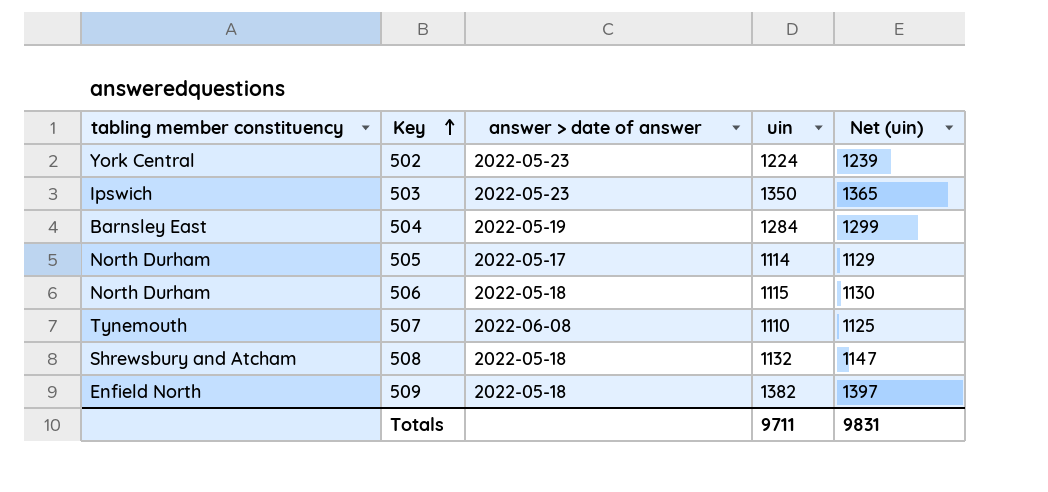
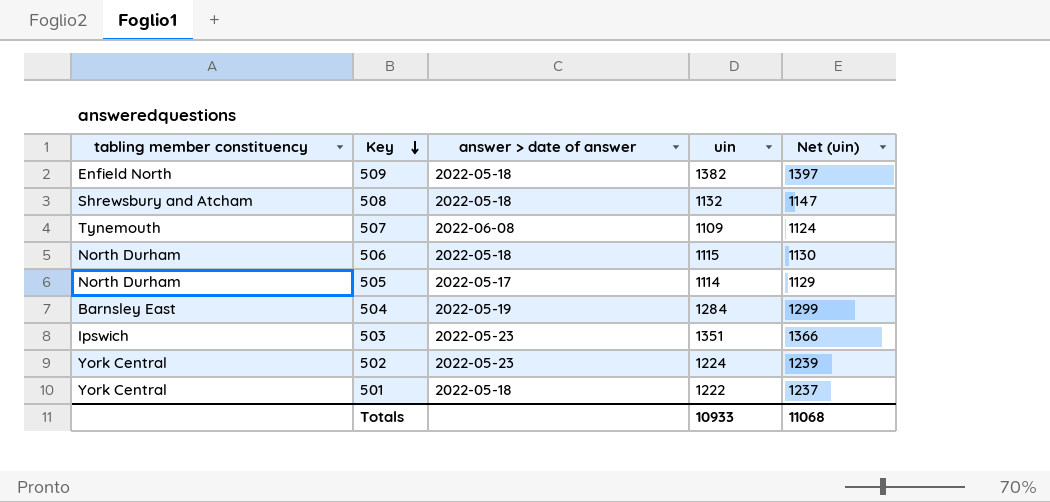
row order: Key ascending -> Key descending
507 | uin: 1110 -> 1109
507 | Net (uin): 1125 -> 1124
503 | uin: 1350 -> 1351
503 | Net (uin): 1365 -> 1366
row 501: none -> York Central | 2022-05-18 | 1222 | 1237
Totals | uin: 9711 -> 10933
Totals | Net (uin): 9831 -> 11068

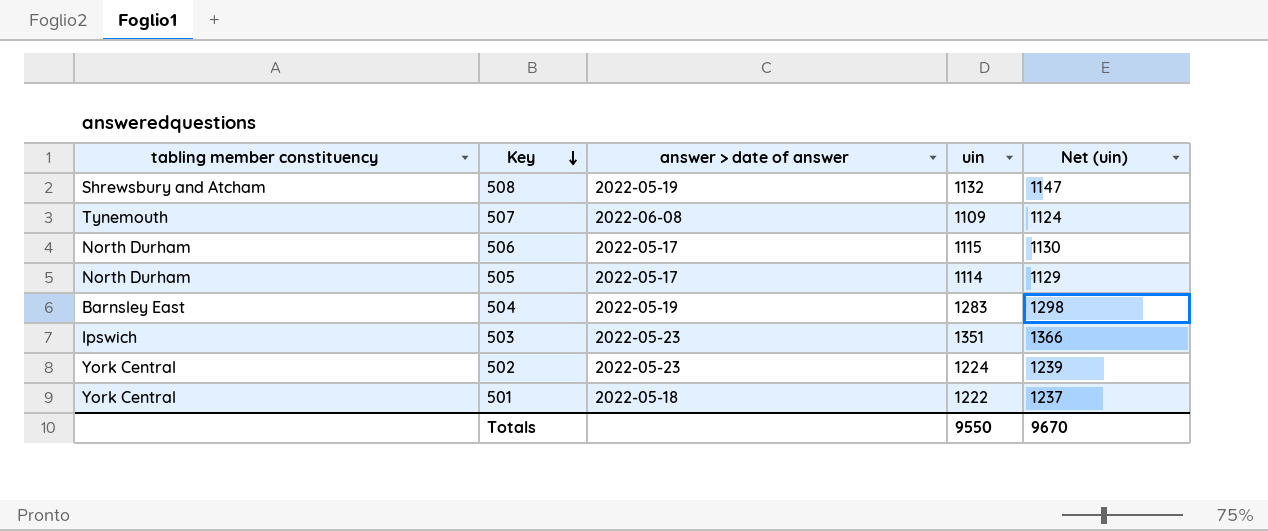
row 509: Enfield North | 2022-05-18 | 1382 | 1397 -> none
508 | answer > date of answer: 2022-05-18 -> 2022-05-19
506 | answer > date of answer: 2022-05-18 -> 2022-05-17
504 | uin: 1284 -> 1283
504 | Net (uin): 1299 -> 1298
Totals | uin: 10933 -> 9550
Totals | Net (uin): 11068 -> 9670

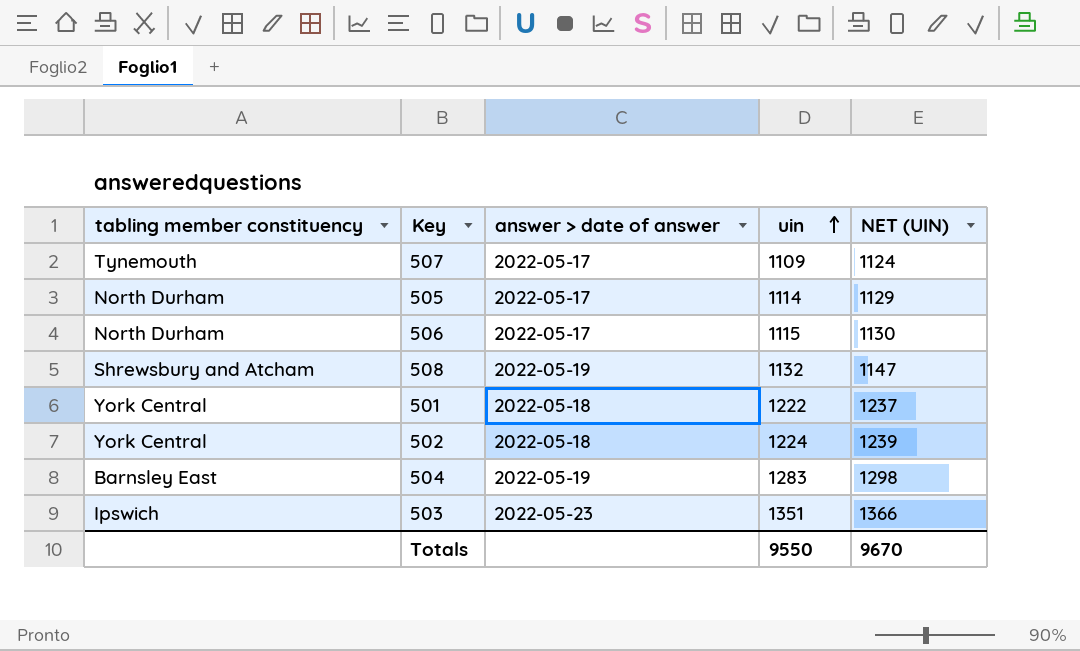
row order: Key descending -> uin ascending
column name: Net (uin) -> NET (UIN)
507 | answer > date of answer: 2022-06-08 -> 2022-05-17
502 | answer > date of answer: 2022-05-23 -> 2022-05-18

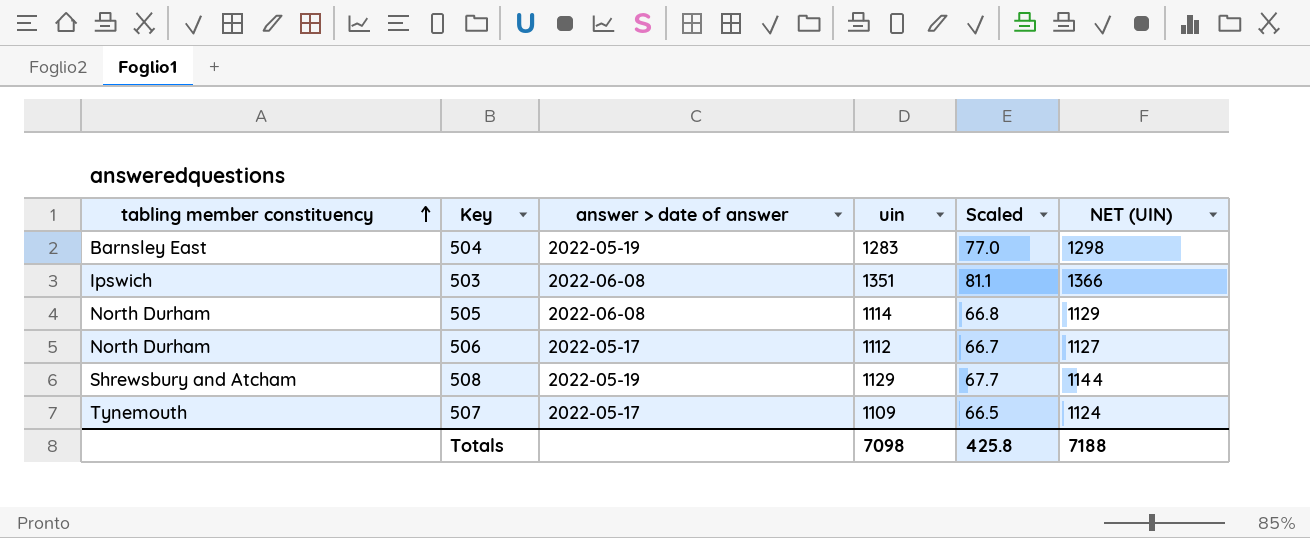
row order: uin ascending -> tabling member constituency ascending
column Scaled | formula: none -> [uin] * 0.06
row 501: York Central | 2022-05-18 | 1222 | 1237 -> none
row 502: York Central | 2022-05-18 | 1224 | 1239 -> none
503 | answer > date of answer: 2022-05-23 -> 2022-06-08
505 | answer > date of answer: 2022-05-17 -> 2022-06-08
506 | uin: 1115 -> 1112
506 | NET (UIN): 1130 -> 1127
508 | uin: 1132 -> 1129
508 | NET (UIN): 1147 -> 1144
Totals | uin: 9550 -> 7098
Totals | NET (UIN): 9670 -> 7188

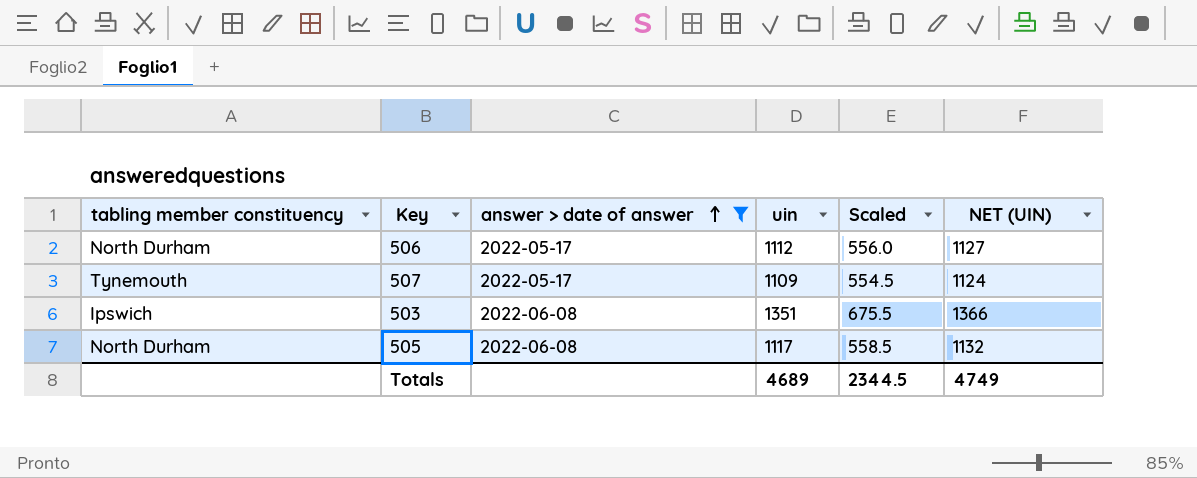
filter: none -> answer > date of answer != 2022-05-19
row order: tabling member constituency ascending -> answer > date of answer ascending
column Scaled | formula: [uin] * 0.06 -> [uin] * 0.5
505 | uin: 1114 -> 1117
505 | NET (UIN): 1129 -> 1132
Totals | uin: 7098 -> 4689
Totals | Scaled: 425.8 -> 2344.5
Totals | NET (UIN): 7188 -> 4749

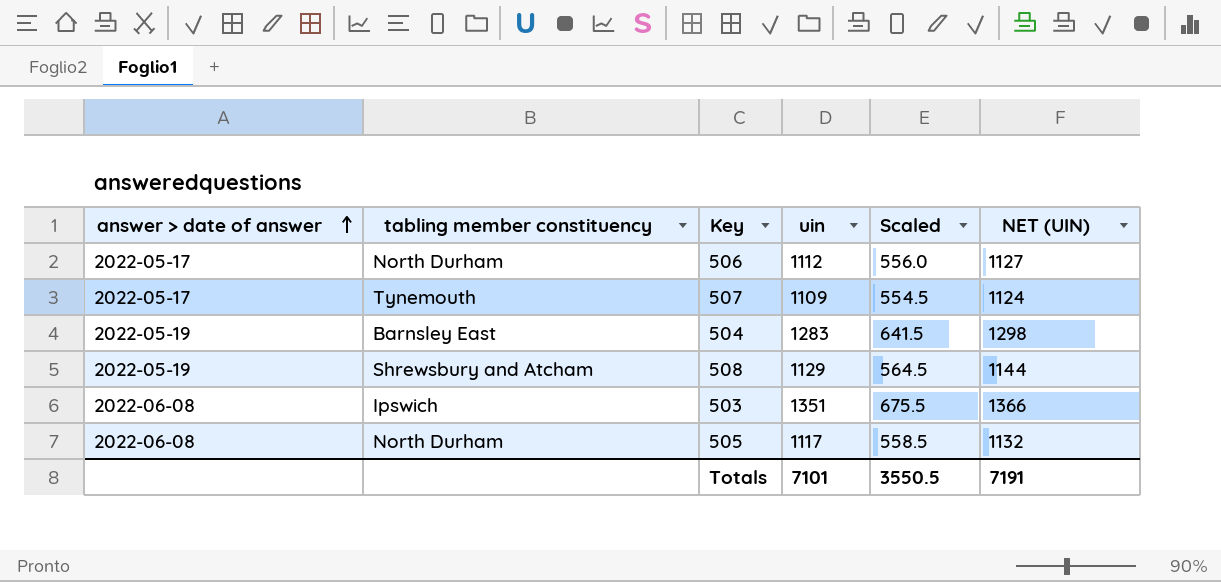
filter: answer > date of answer != 2022-05-19 -> none
column answer > date of answer | position: 3 -> 1
Totals | uin: 4689 -> 7101
Totals | Scaled: 2344.5 -> 3550.5
Totals | NET (UIN): 4749 -> 7191

